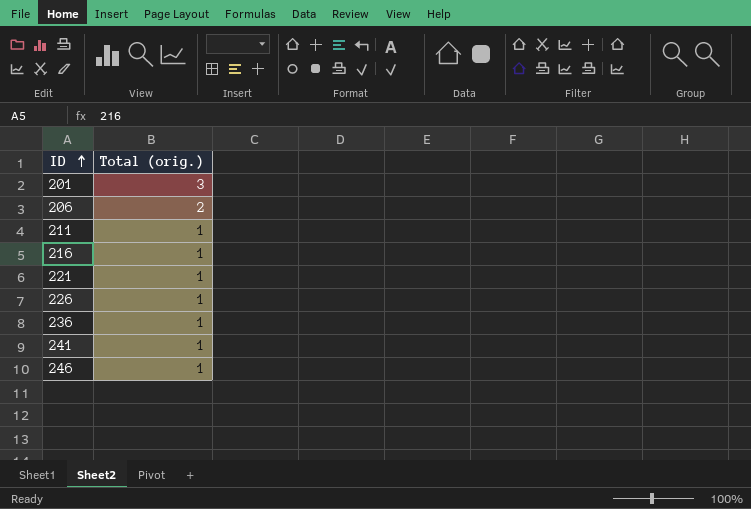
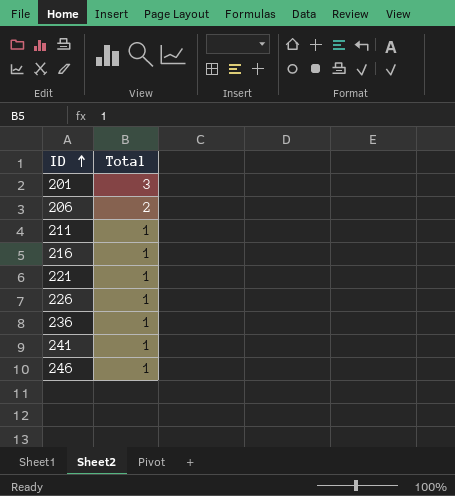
column name: Total (orig.) -> Total

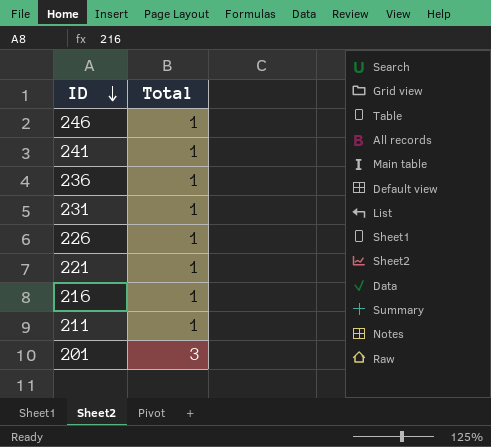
row order: ID ascending -> ID descending
row 206: 2 -> none
row 231: none -> 1

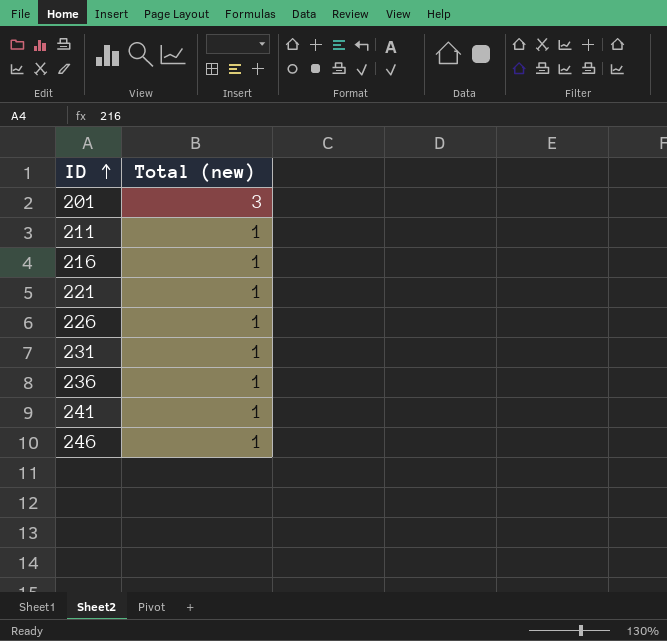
row order: ID descending -> ID ascending
column name: Total -> Total (new)

